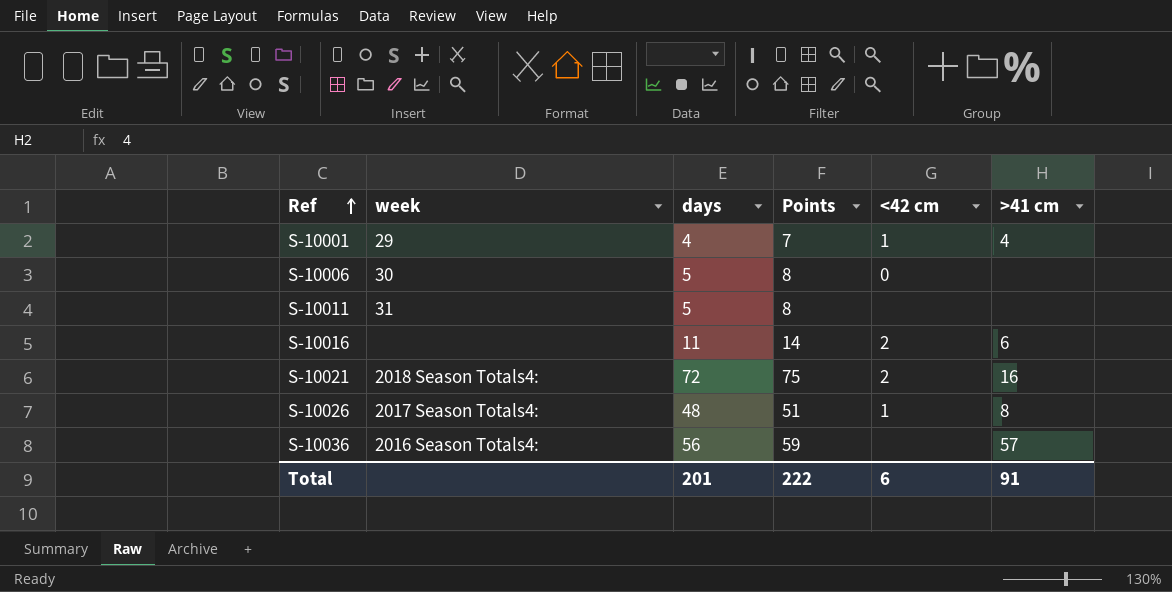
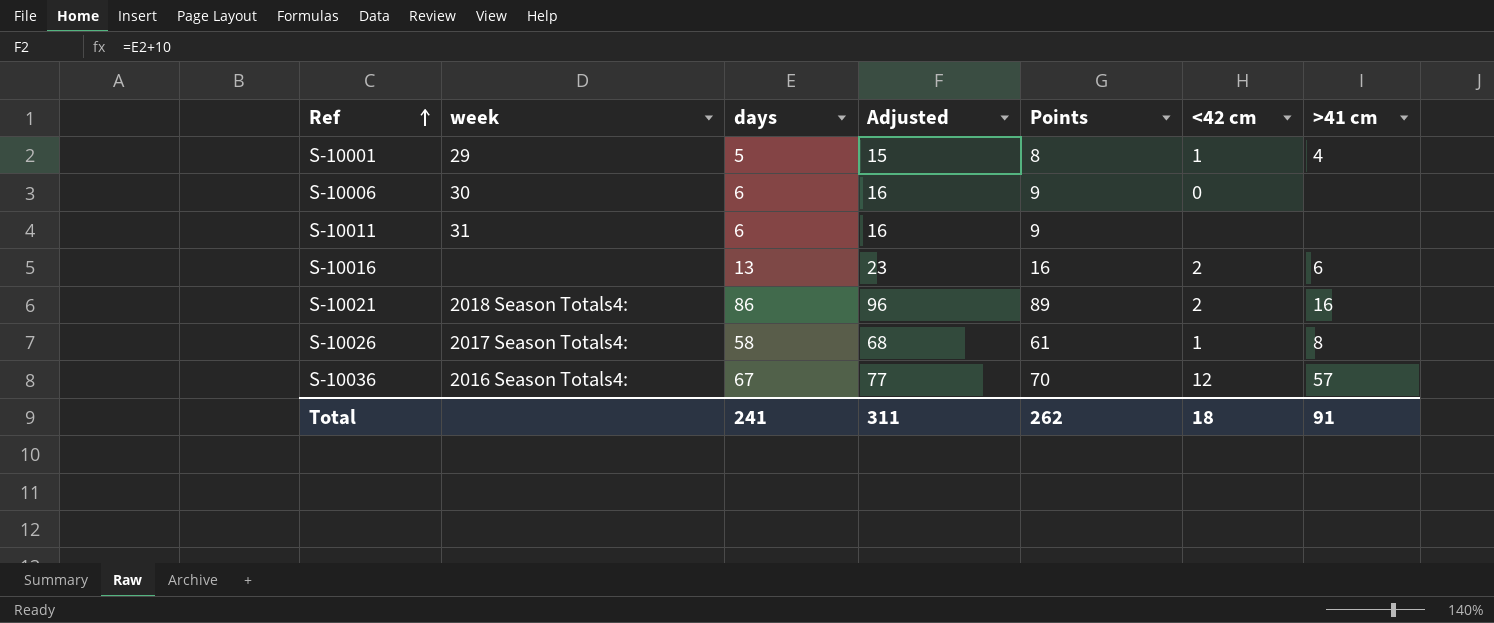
column Adjusted | formula: none -> [days] + 10
S-10001 | days: 4 -> 5
S-10001 | Points: 7 -> 8
S-10006 | days: 5 -> 6
S-10006 | Points: 8 -> 9
S-10011 | days: 5 -> 6
S-10011 | Points: 8 -> 9
S-10016 | days: 11 -> 13
S-10016 | Points: 14 -> 16
S-10021 | days: 72 -> 86
S-10021 | Points: 75 -> 89
S-10026 | days: 48 -> 58
S-10026 | Points: 51 -> 61
S-10036 | days: 56 -> 67
S-10036 | Points: 59 -> 70
S-10036 | <42 cm: none -> 12
Total | days: 201 -> 241
Total | Points: 222 -> 262
Total | <42 cm: 6 -> 18

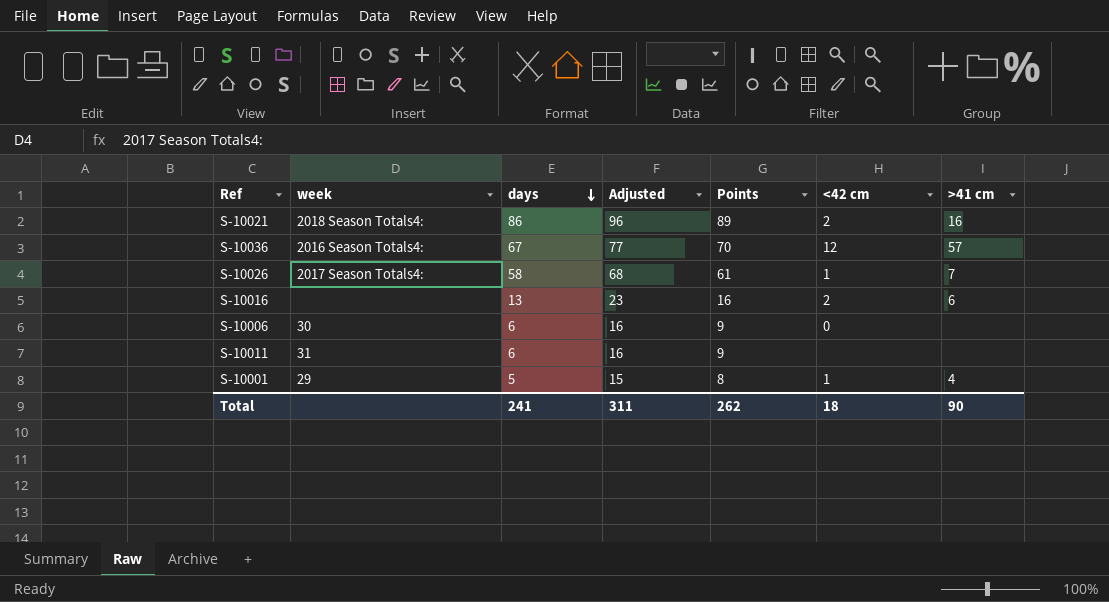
row order: Ref ascending -> days descending
S-10026 | >41 cm: 8 -> 7
Total | >41 cm: 91 -> 90

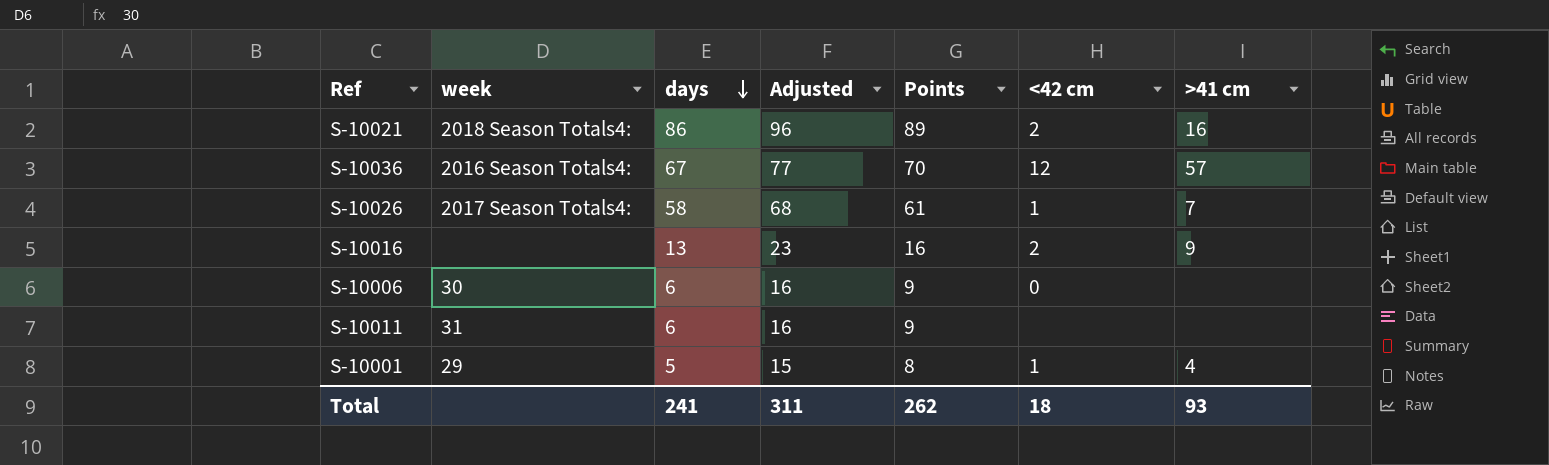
S-10016 | >41 cm: 6 -> 9
Total | >41 cm: 90 -> 93

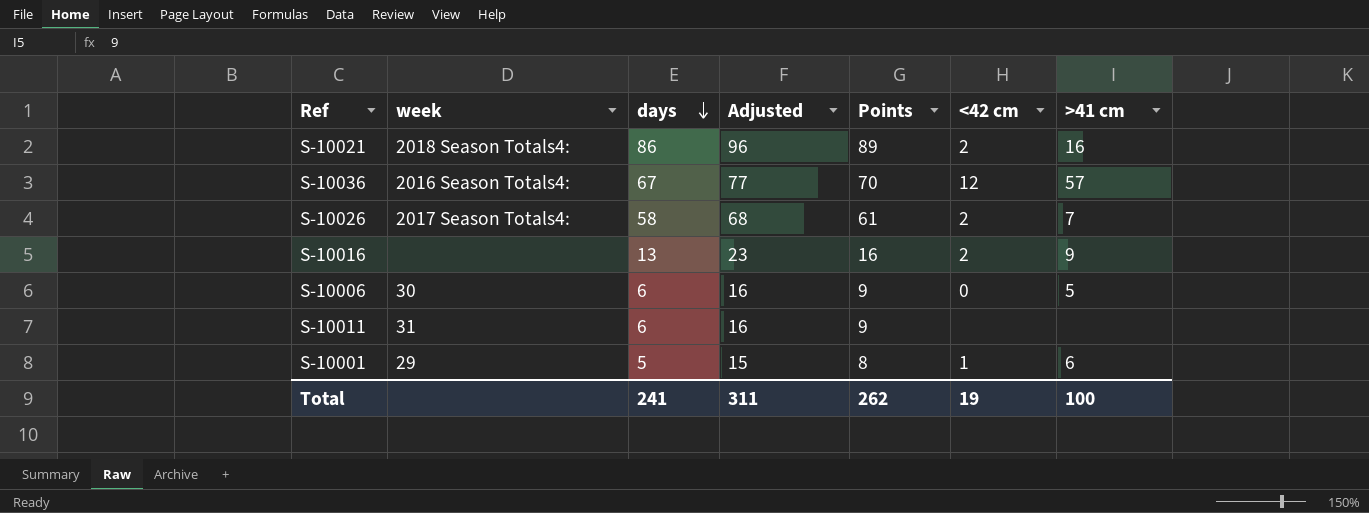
S-10026 | <42 cm: 1 -> 2
S-10006 | >41 cm: none -> 5
S-10001 | >41 cm: 4 -> 6
Total | <42 cm: 18 -> 19
Total | >41 cm: 93 -> 100

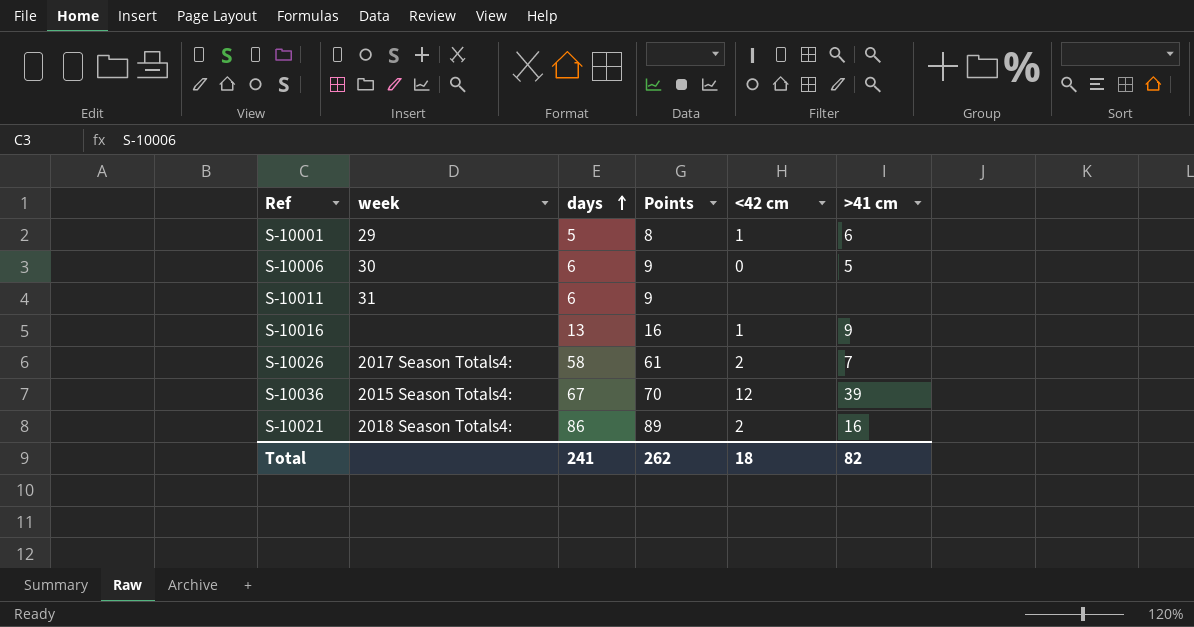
row order: days descending -> days ascending
column Adjusted | formula: [days] + 10 -> none
S-10016 | <42 cm: 2 -> 1
S-10036 | week: 2016 Season Totals4: -> 2015 Season Totals4:
S-10036 | >41 cm: 57 -> 39
Total | <42 cm: 19 -> 18
Total | >41 cm: 100 -> 82

